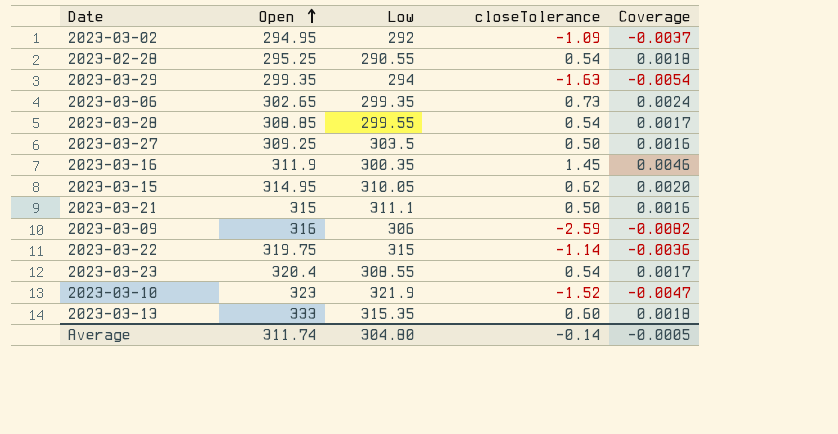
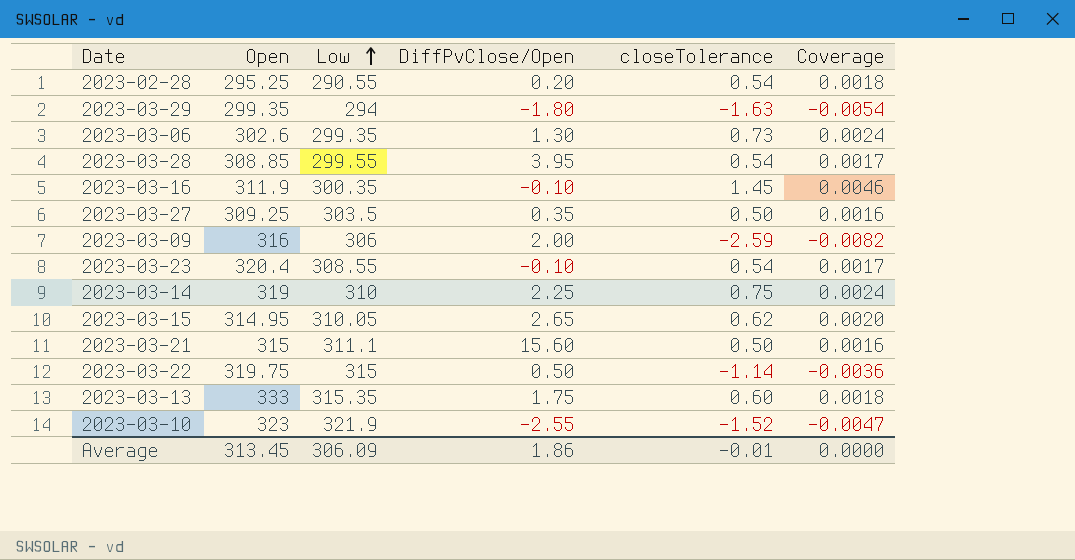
row order: Open ascending -> Low ascending
column DiffPvClose/Open | position: none -> 4
row 2023-03-02: 294.95 | 292 | -1.09 | -0.0037 -> none
2023-03-06 | Open: 302.65 -> 302.6
row 2023-03-14: none -> 319 | 310 | 2.25 | 0.75 | 0.0024
Average | Open: 311.74 -> 313.45
Average | Low: 304.80 -> 306.09
Average | closeTolerance: -0.14 -> -0.01
Average | Coverage: -0.0005 -> 0.0000

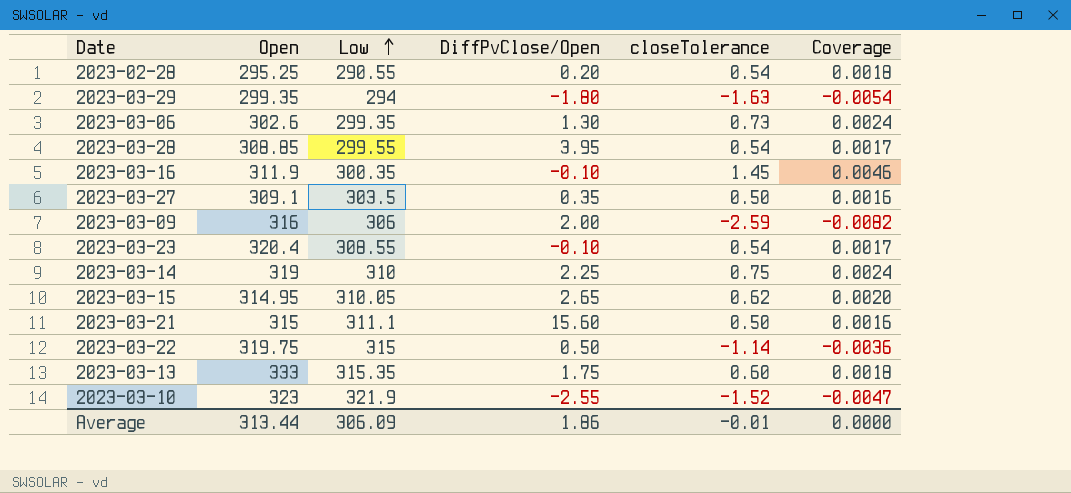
2023-03-27 | Open: 309.25 -> 309.1
Average | Open: 313.45 -> 313.44

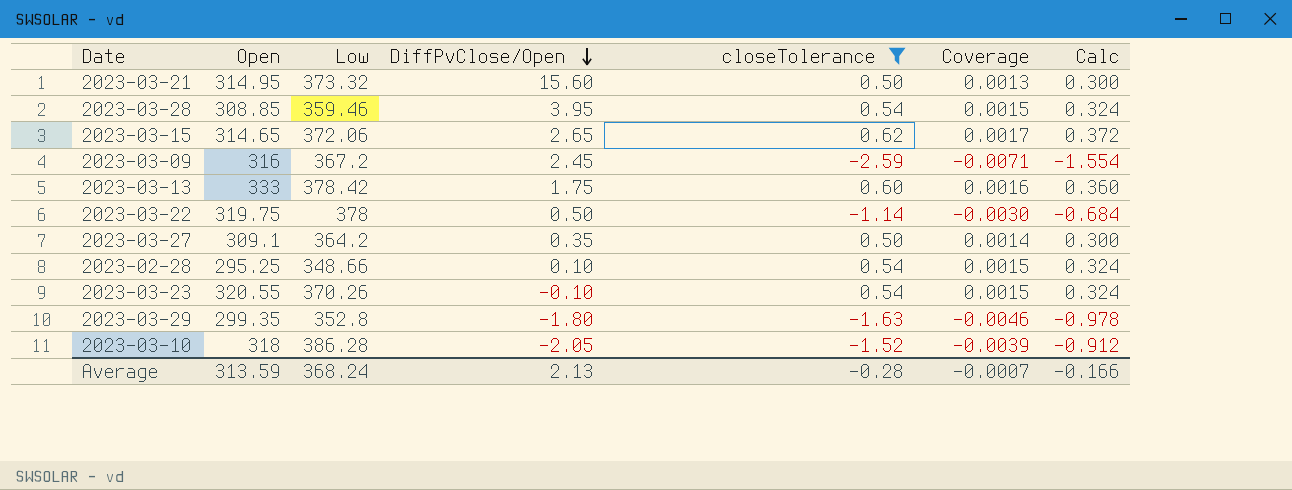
filter: none -> closeTolerance <= 0.62
row order: Low ascending -> DiffPvClose/Open descending
column Coverage | formula: [closeTolerance] / [Open] -> [closeTolerance] / [Low]
column Calc | formula: none -> [closeTolerance] * 0.6
2023-03-21 | Open: 315 -> 314.95
2023-03-21 | Low: 311.1 -> 373.32
2023-03-28 | Low: 299.55 -> 359.46
2023-03-15 | Open: 314.95 -> 314.65
2023-03-15 | Low: 310.05 -> 372.06
2023-03-09 | Low: 306 -> 367.2
2023-03-09 | DiffPvClose/Open: 2.00 -> 2.45
2023-03-13 | Low: 315.35 -> 378.42
2023-03-22 | Low: 315 -> 378
2023-03-27 | Low: 303.5 -> 364.2
2023-02-28 | Low: 290.55 -> 348.66
2023-02-28 | DiffPvClose/Open: 0.20 -> 0.10
2023-03-23 | Open: 320.4 -> 320.55
2023-03-23 | Low: 308.55 -> 370.26
2023-03-29 | Low: 294 -> 352.8
2023-03-10 | Open: 323 -> 318
2023-03-10 | Low: 321.9 -> 386.28
2023-03-10 | DiffPvClose/Open: -2.55 -> -2.05
Average | Open: 313.44 -> 313.59
Average | Low: 306.09 -> 368.24
Average | DiffPvClose/Open: 1.86 -> 2.13
Average | closeTolerance: -0.01 -> -0.28
Average | Coverage: 0.0000 -> -0.0007

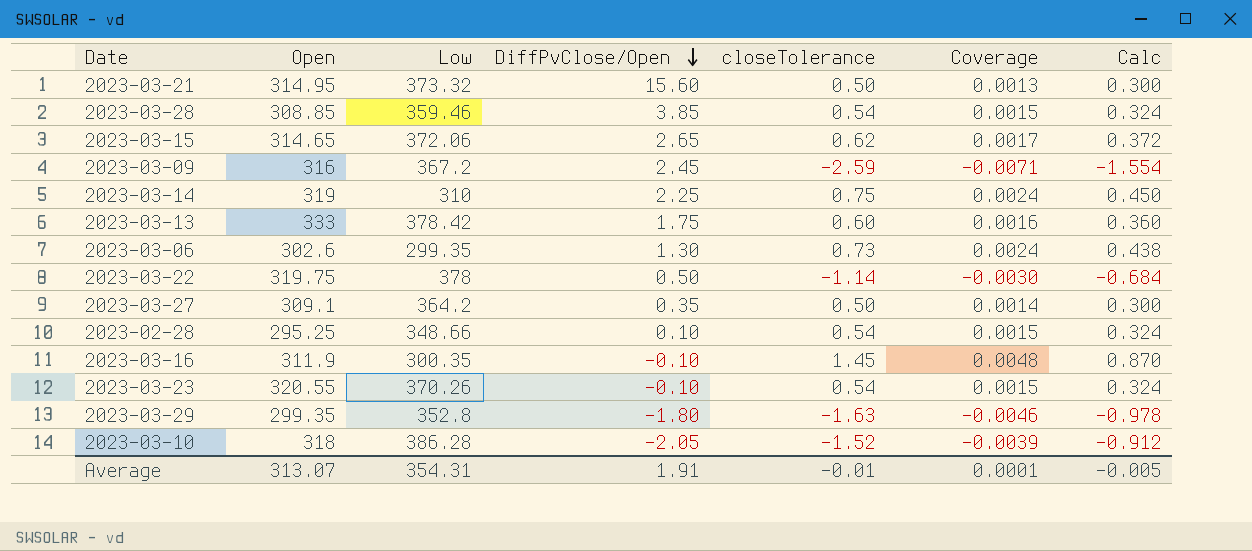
filter: closeTolerance <= 0.62 -> none
2023-03-28 | DiffPvClose/Open: 3.95 -> 3.85
Average | Open: 313.59 -> 313.07
Average | Low: 368.24 -> 354.31
Average | DiffPvClose/Open: 2.13 -> 1.91
Average | closeTolerance: -0.28 -> -0.01
Average | Coverage: -0.0007 -> 0.0001
Average | Calc: -0.166 -> -0.005

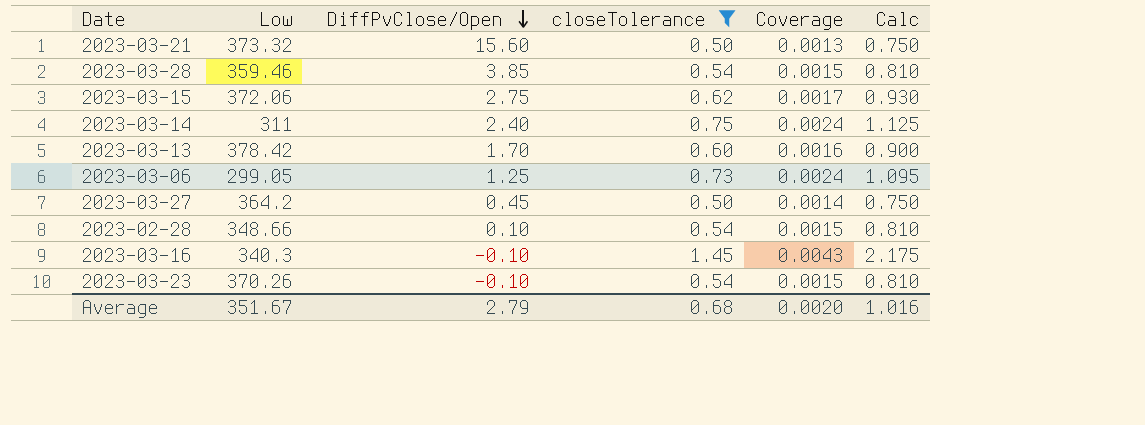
filter: none -> closeTolerance >= 0.50
column Open | position: 2 -> none
column Calc | formula: [closeTolerance] * 0.6 -> [closeTolerance] * 1.5
2023-03-15 | DiffPvClose/Open: 2.65 -> 2.75
2023-03-14 | Low: 310 -> 311
2023-03-14 | DiffPvClose/Open: 2.25 -> 2.40
2023-03-13 | DiffPvClose/Open: 1.75 -> 1.70
2023-03-06 | Low: 299.35 -> 299.05
2023-03-06 | DiffPvClose/Open: 1.30 -> 1.25
2023-03-27 | DiffPvClose/Open: 0.35 -> 0.45
2023-03-16 | Low: 300.35 -> 340.3
2023-03-16 | Coverage: 0.0048 -> 0.0043
Average | Low: 354.31 -> 351.67
Average | DiffPvClose/Open: 1.91 -> 2.79
Average | closeTolerance: -0.01 -> 0.68
Average | Coverage: 0.0001 -> 0.0020
Average | Calc: -0.005 -> 1.016

